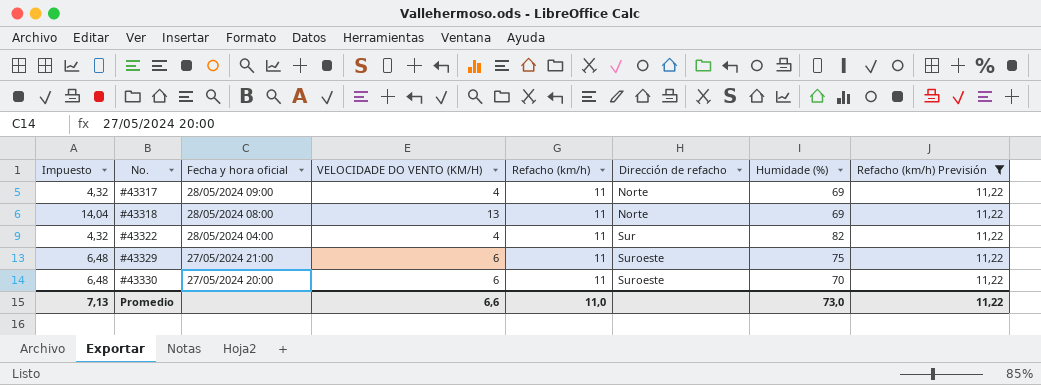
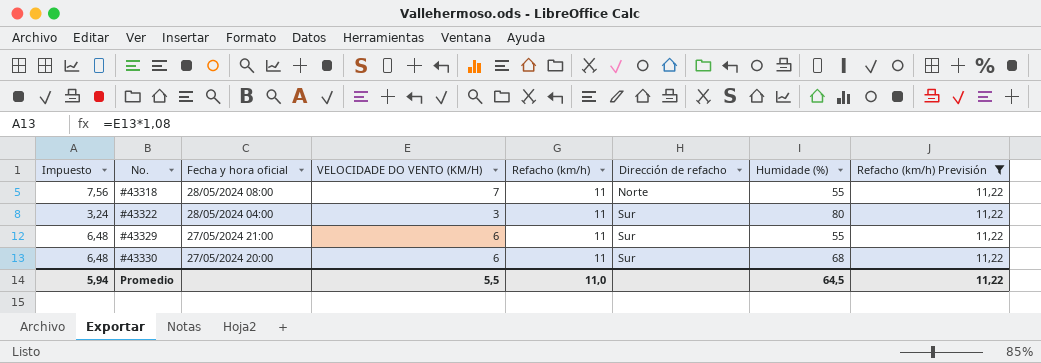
row #43317: 4,32 | 28/05/2024 09:00 | 4 | 11 | Norte | 69 | 11,22 -> none
#43318 | Impuesto: 14,04 -> 7,56
#43318 | VELOCIDADE DO VENTO (KM/H): 13 -> 7
#43318 | Humidade (%): 69 -> 55
#43322 | Impuesto: 4,32 -> 3,24
#43322 | VELOCIDADE DO VENTO (KM/H): 4 -> 3
#43322 | Humidade (%): 82 -> 80
#43329 | Dirección de refacho: Suroeste -> Sur
#43329 | Humidade (%): 75 -> 55
#43330 | Dirección de refacho: Suroeste -> Sur
#43330 | Humidade (%): 70 -> 68
Promedio | Impuesto: 7,13 -> 5,94
Promedio | VELOCIDADE DO VENTO (KM/H): 6,6 -> 5,5
Promedio | Humidade (%): 73,0 -> 64,5

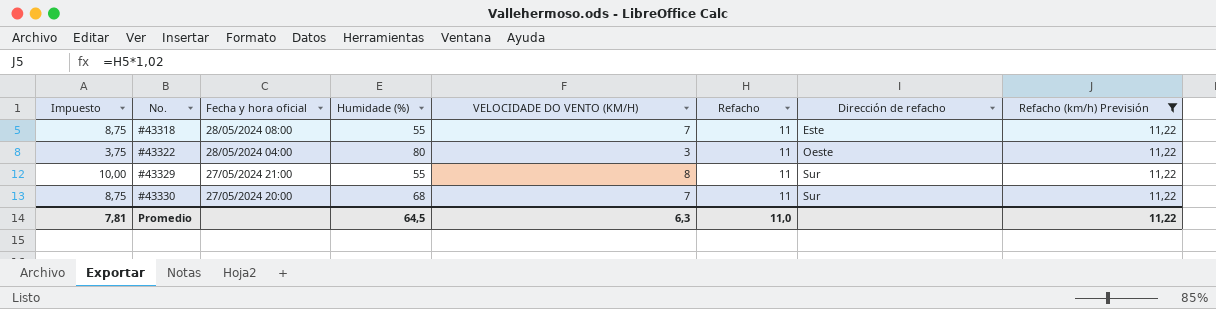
column Impuesto | formula: [VELOCIDADE DO VENTO (KM/H)] * 1,08 -> [VELOCIDADE DO VENTO (KM/H)] * 1,25
column Humidade (%) | position: 7 -> 4
column name: Refacho (km/h) -> Refacho
#43318 | Dirección de refacho: Norte -> Este
#43322 | Dirección de refacho: Sur -> Oeste
#43329 | VELOCIDADE DO VENTO (KM/H): 6 -> 8
#43330 | VELOCIDADE DO VENTO (KM/H): 6 -> 7
Promedio | Impuesto: 5,94 -> 7,81
Promedio | VELOCIDADE DO VENTO (KM/H): 5,5 -> 6,3

